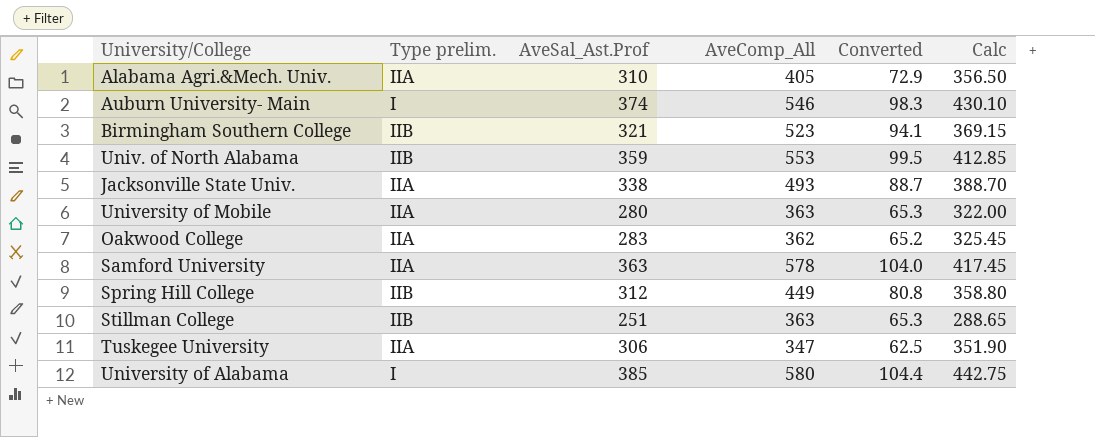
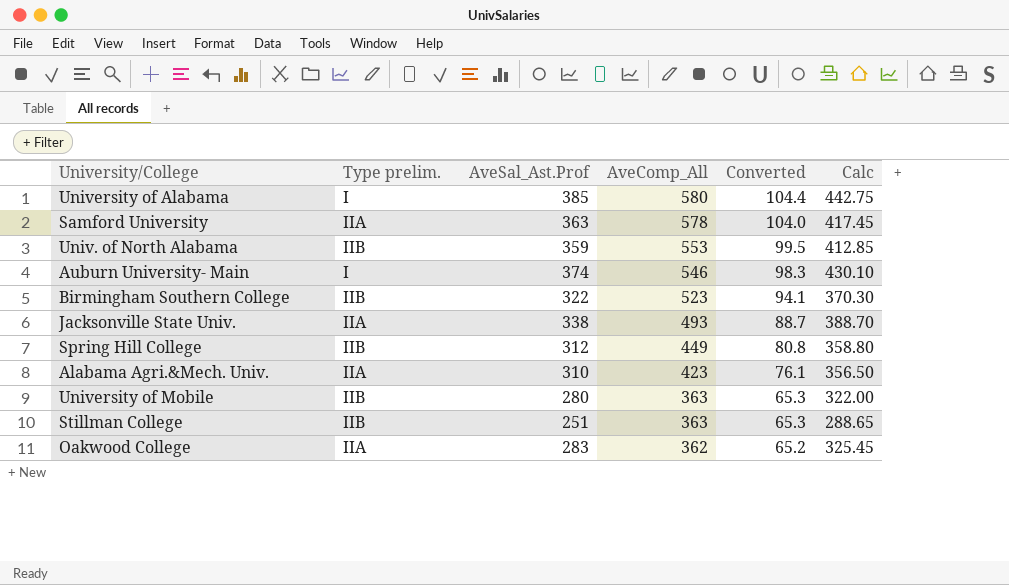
row order: none -> AveComp_All descending
row Tuskegee University: IIA | 306 | 347 | 62.5 | 351.90 -> none
Birmingham Southern College | AveSal_Ast.Prof: 321 -> 322
Birmingham Southern College | Calc: 369.15 -> 370.30
Alabama Agri.&Mech. Univ. | AveComp_All: 405 -> 423
Alabama Agri.&Mech. Univ. | Converted: 72.9 -> 76.1
University of Mobile | Type prelim.: IIA -> IIB

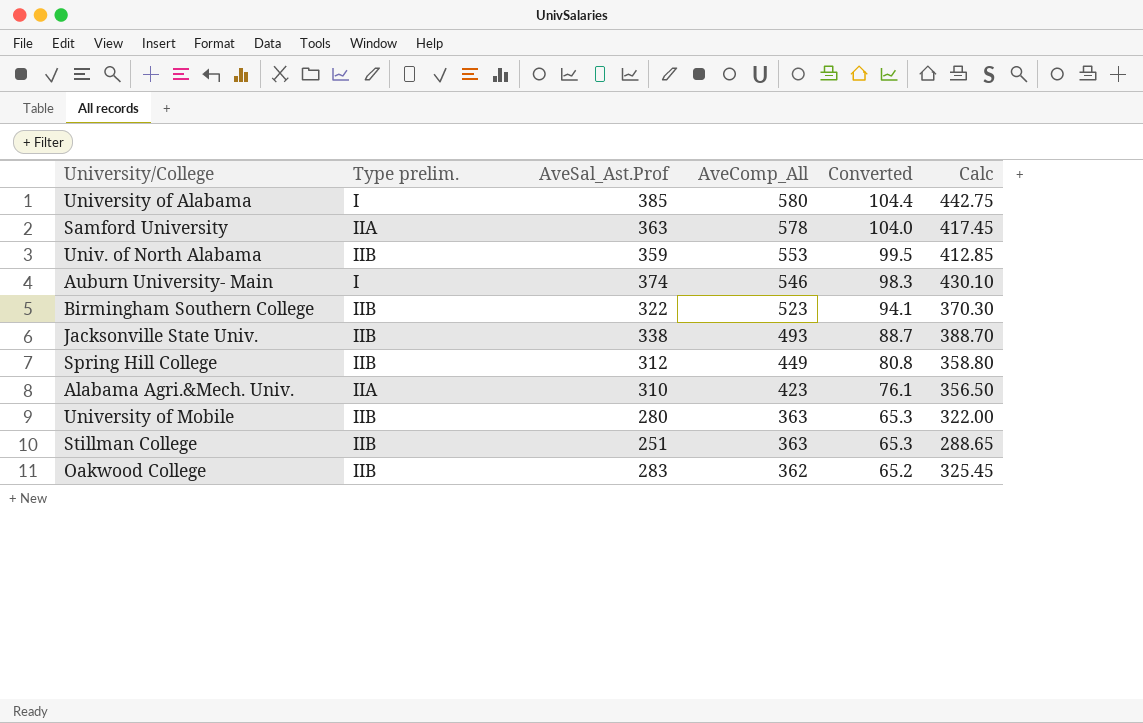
Jacksonville State Univ. | Type prelim.: IIA -> IIB
Oakwood College | Type prelim.: IIA -> IIB

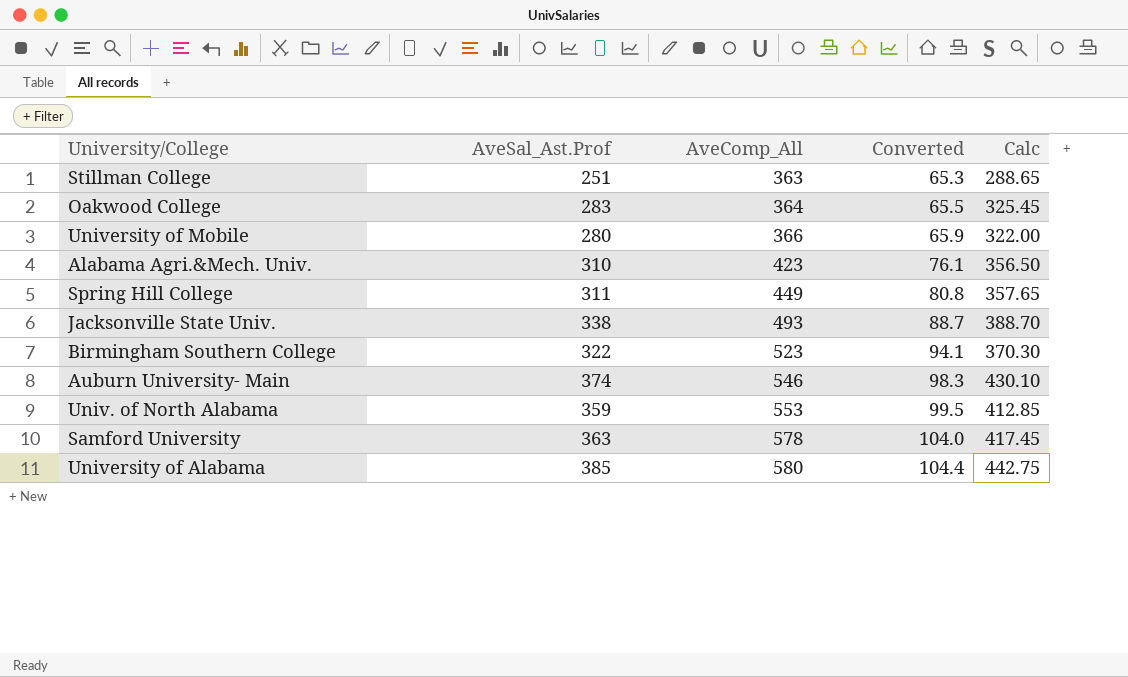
row order: AveComp_All descending -> AveComp_All ascending
column Type prelim. | position: 2 -> none
Oakwood College | AveComp_All: 362 -> 364
Oakwood College | Converted: 65.2 -> 65.5
University of Mobile | AveComp_All: 363 -> 366
University of Mobile | Converted: 65.3 -> 65.9
Spring Hill College | AveSal_Ast.Prof: 312 -> 311
Spring Hill College | Calc: 358.80 -> 357.65

